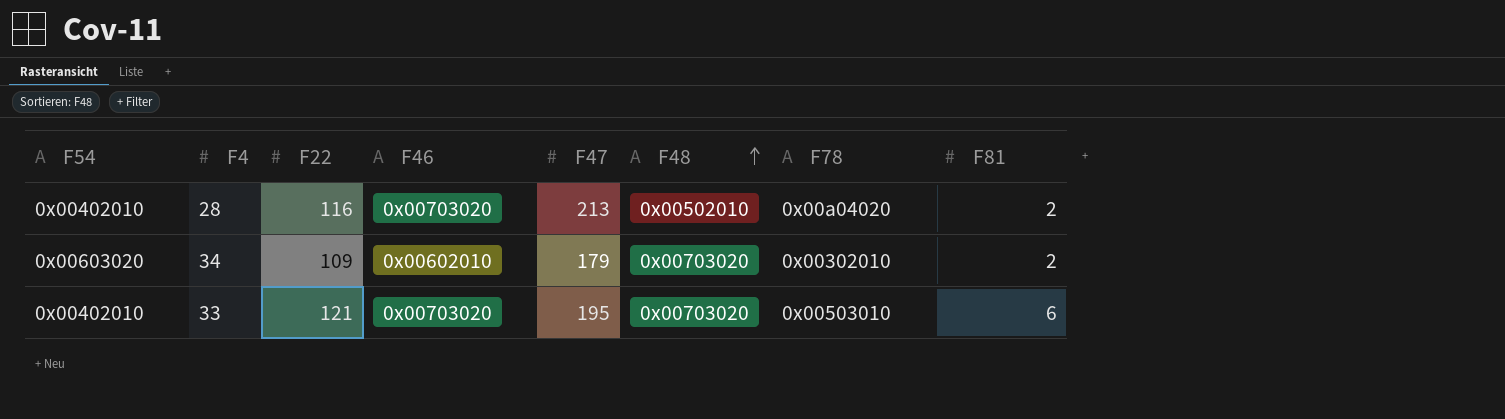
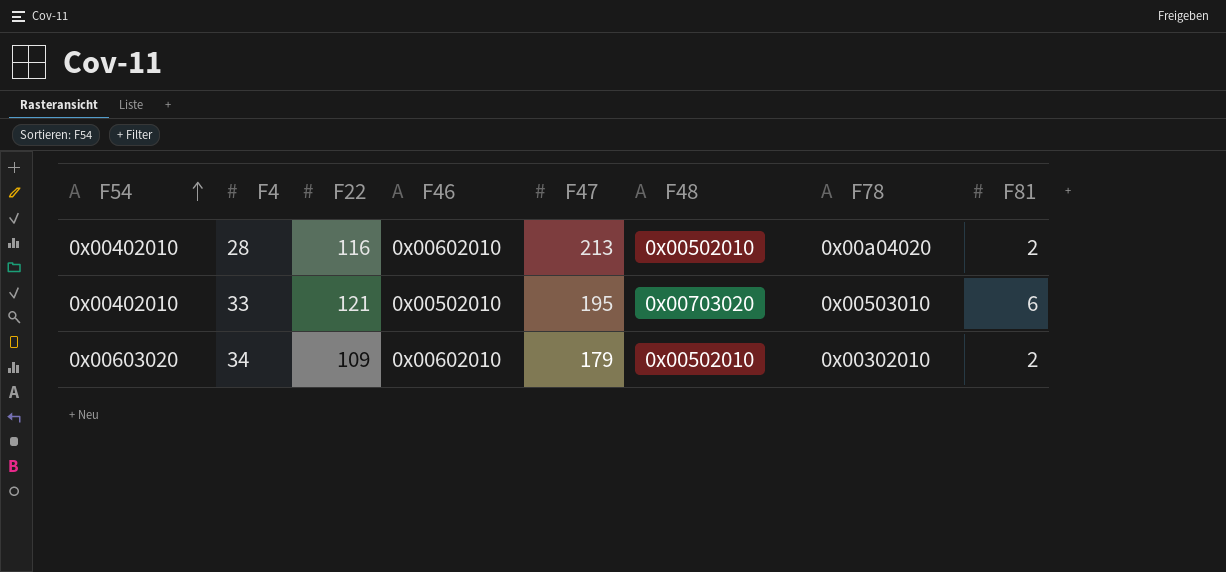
row order: F48 ascending -> F54 ascending
28 | F46: 0x00703020 -> 0x00602010
33 | F46: 0x00703020 -> 0x00502010
34 | F48: 0x00703020 -> 0x00502010

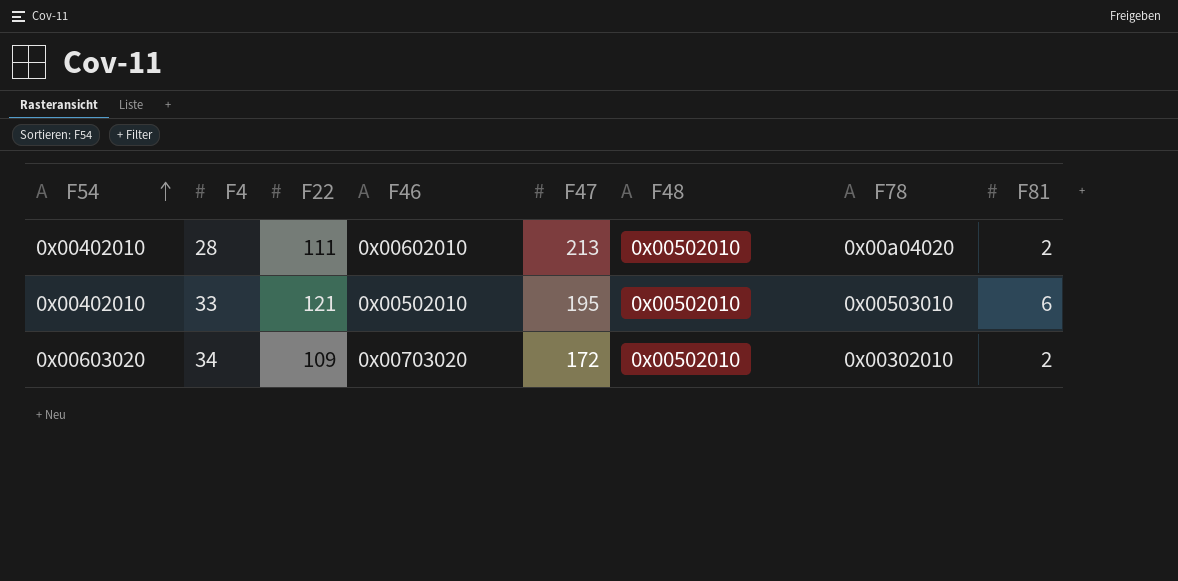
28 | F22: 116 -> 111
33 | F48: 0x00703020 -> 0x00502010
34 | F46: 0x00602010 -> 0x00703020
34 | F47: 179 -> 172

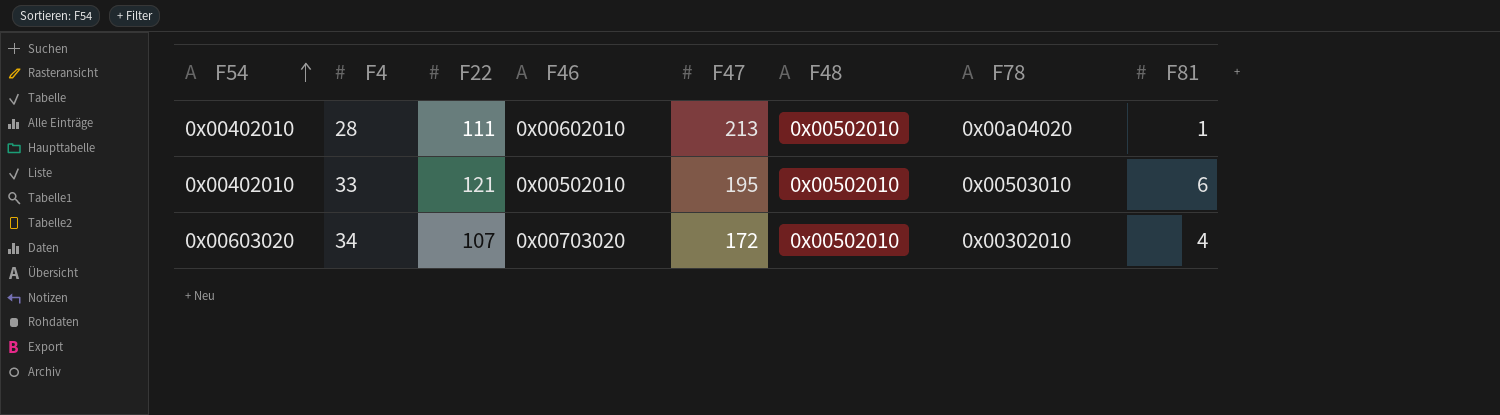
28 | F81: 2 -> 1
34 | F22: 109 -> 107
34 | F81: 2 -> 4

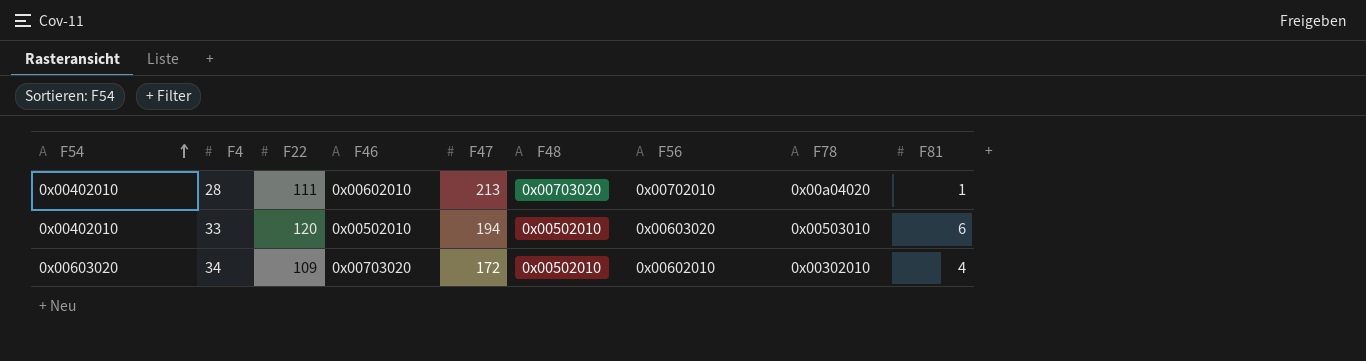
column F56 | position: none -> 7
28 | F48: 0x00502010 -> 0x00703020
33 | F22: 121 -> 120
33 | F47: 195 -> 194
34 | F22: 107 -> 109

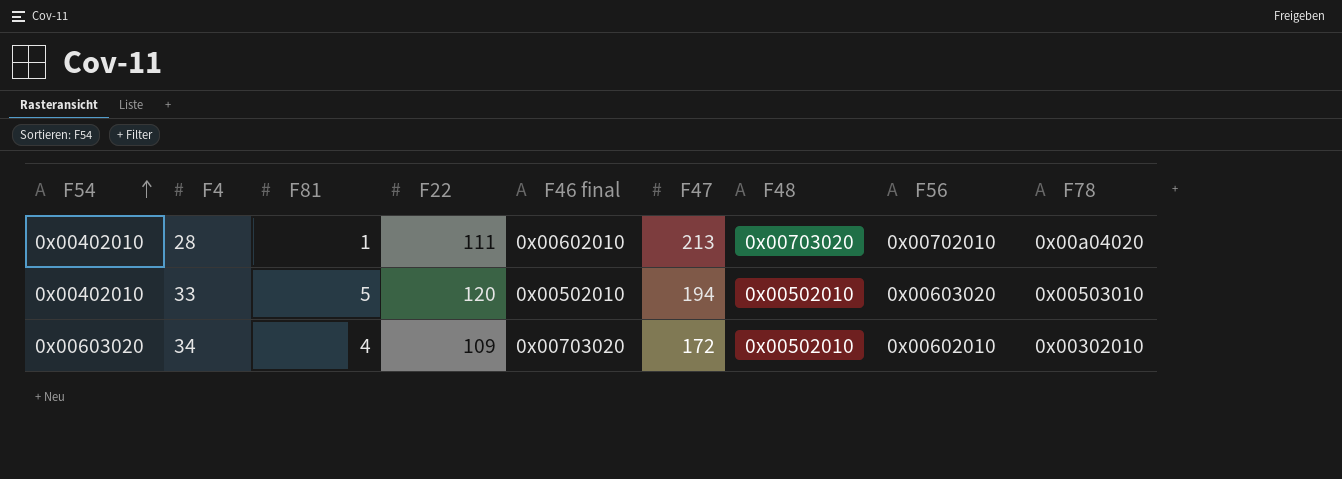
column F81 | position: 9 -> 3
column name: F46 -> F46 final
33 | F81: 6 -> 5

